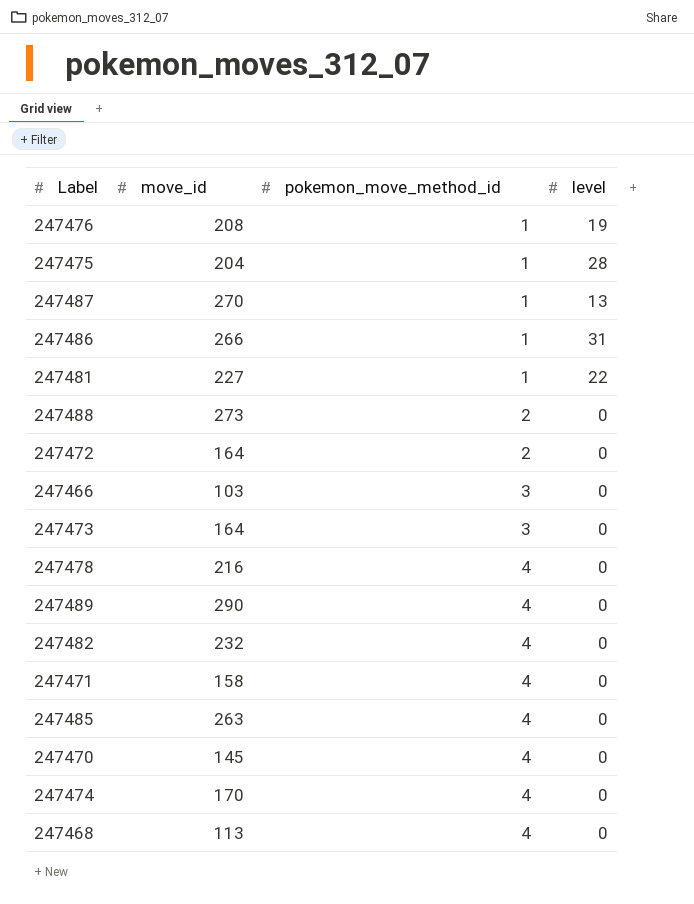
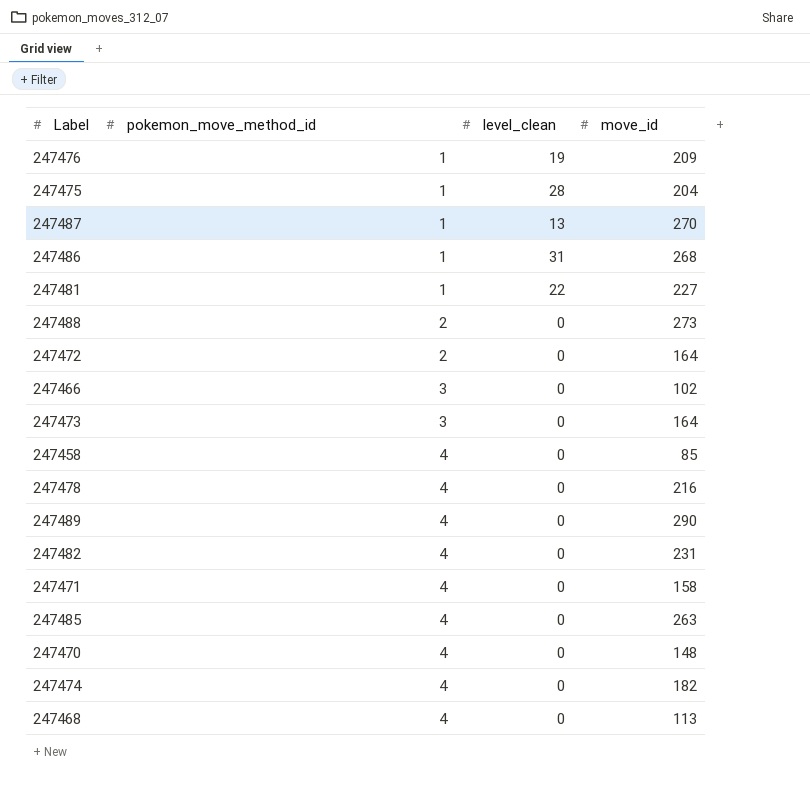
column name: level -> level_clean
column move_id | position: 2 -> 4
247476 | move_id: 208 -> 209
247486 | move_id: 266 -> 268
247466 | move_id: 103 -> 102
row 247458: none -> 4 | 0 | 85
247482 | move_id: 232 -> 231
247470 | move_id: 145 -> 148
247474 | move_id: 170 -> 182

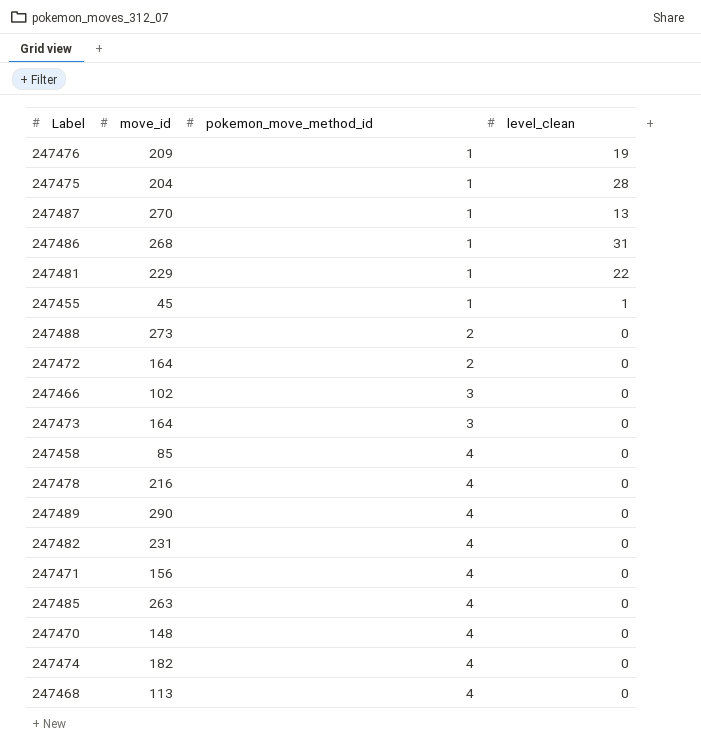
column move_id | position: 4 -> 2
247481 | move_id: 227 -> 229
row 247455: none -> 45 | 1 | 1
247471 | move_id: 158 -> 156

